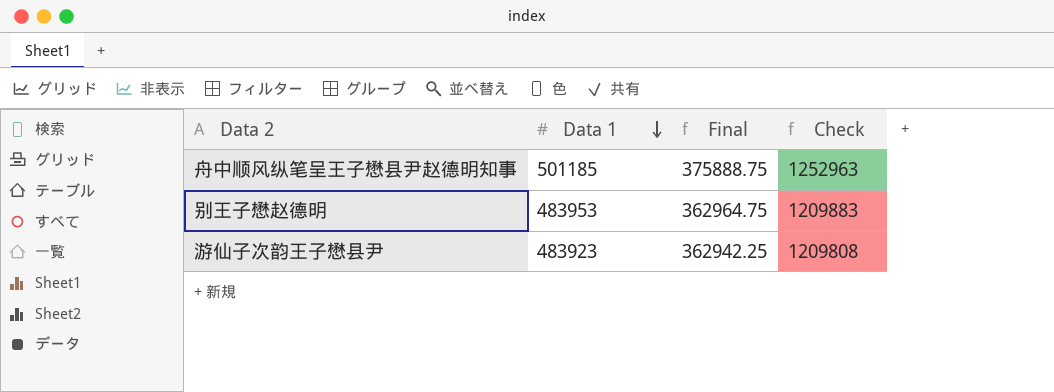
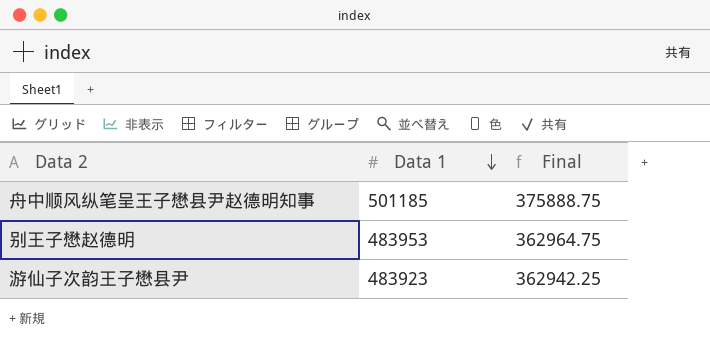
column Check | formula: [Data 1] * 2.5 -> none

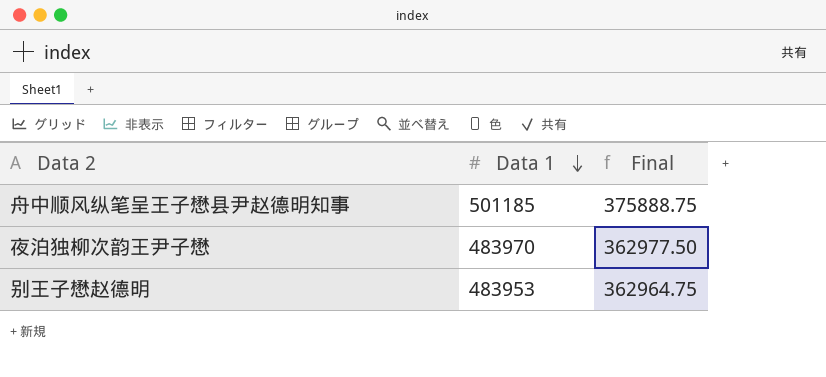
row 游仙子次韵王子懋县尹: 483923 | 362942.25 -> none
row 夜泊独柳次韵王尹子懋: none -> 483970 | 362977.50

